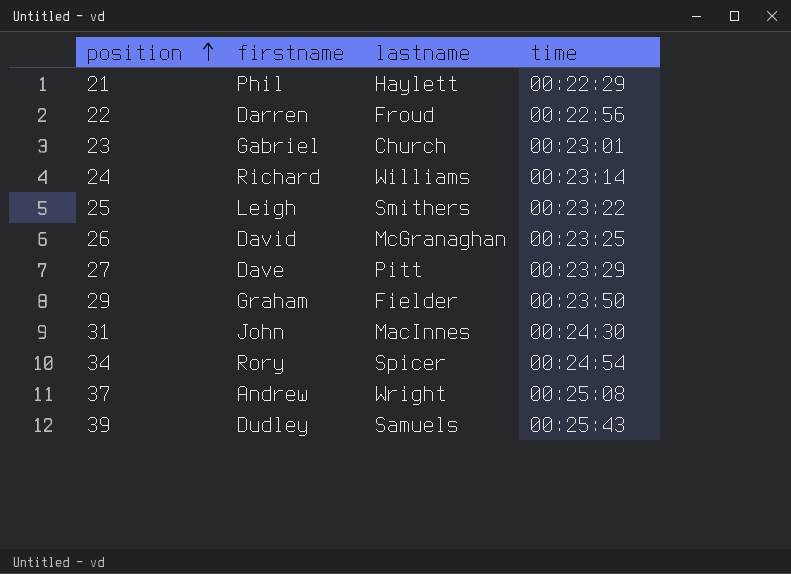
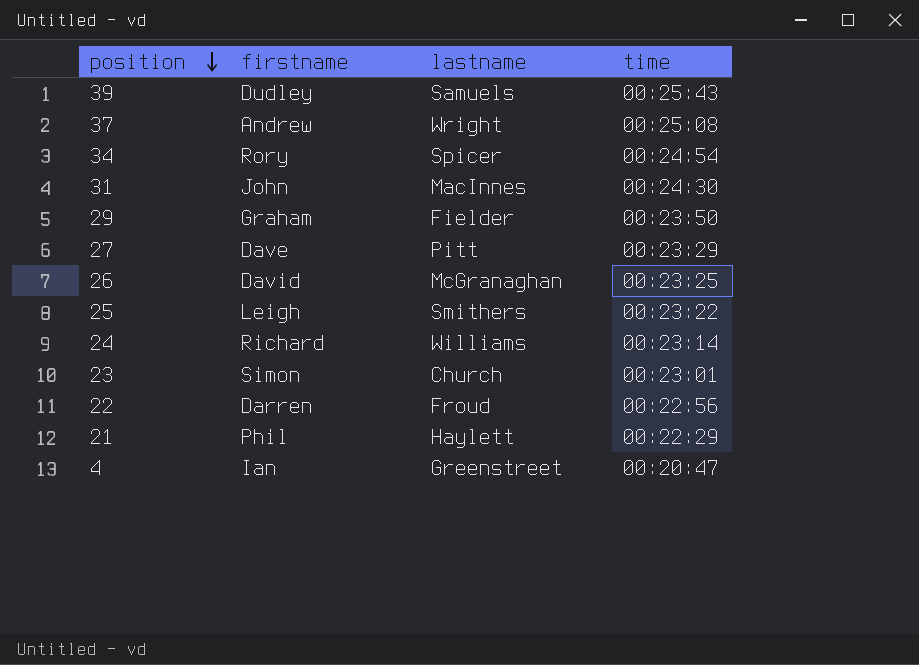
row order: position ascending -> position descending
23 | firstname: Gabriel -> Simon
row 4: none -> Ian | Greenstreet | 00:20:47

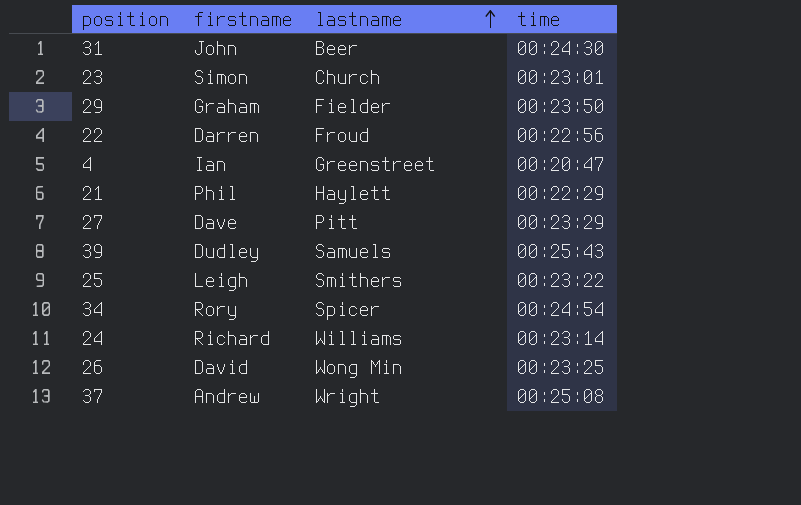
row order: position descending -> lastname ascending
31 | lastname: MacInnes -> Beer
26 | lastname: McGranaghan -> Wong Min

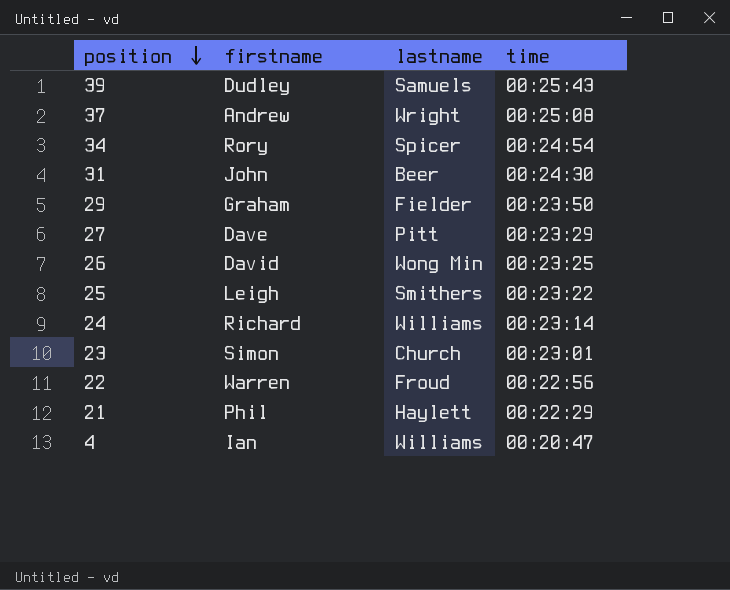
row order: lastname ascending -> position descending
22 | firstname: Darren -> Warren
4 | lastname: Greenstreet -> Williams

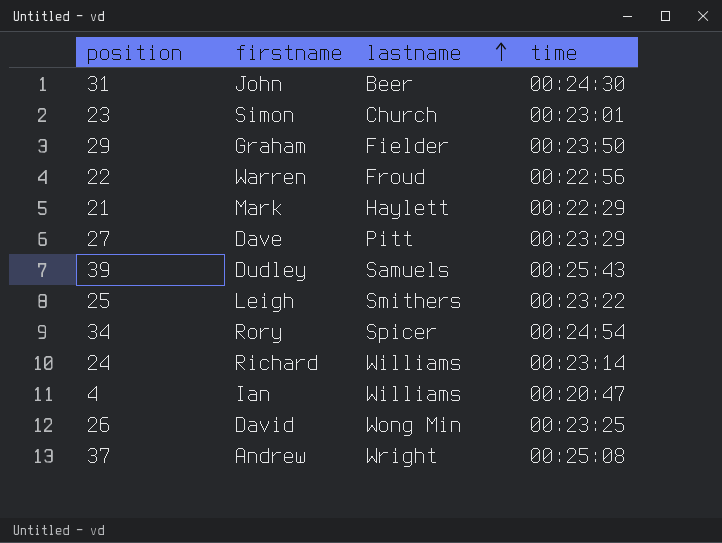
row order: position descending -> lastname ascending
21 | firstname: Phil -> Mark

